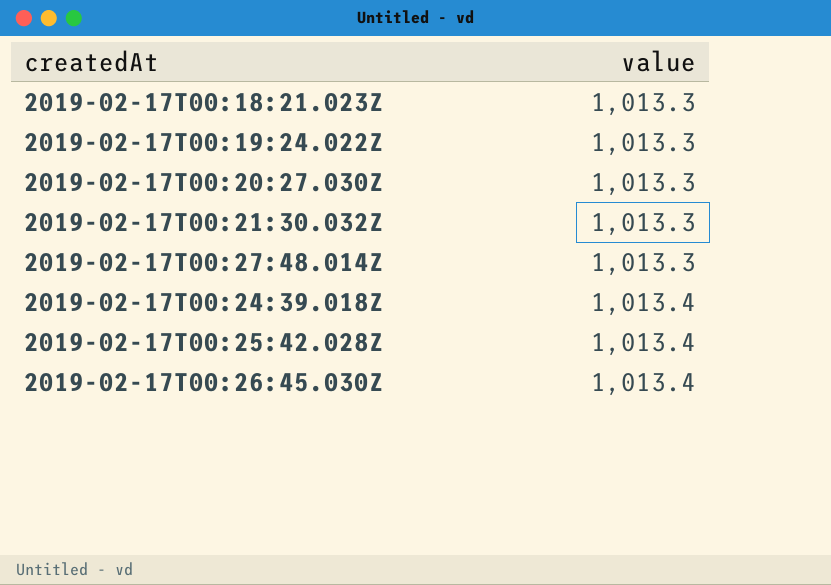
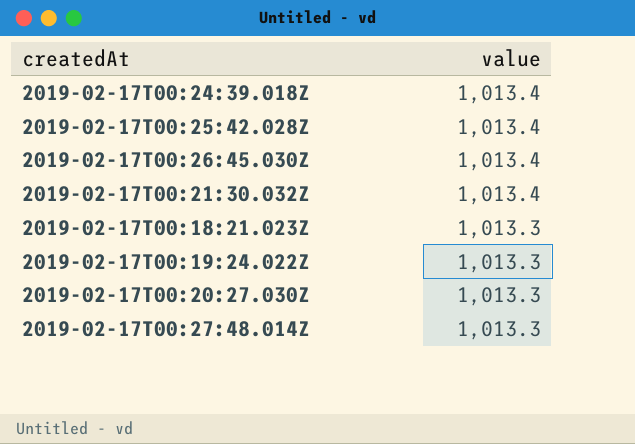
row order: value ascending -> value descending
2019-02-17T00:21:30.032Z | value: 1,013.3 -> 1,013.4

